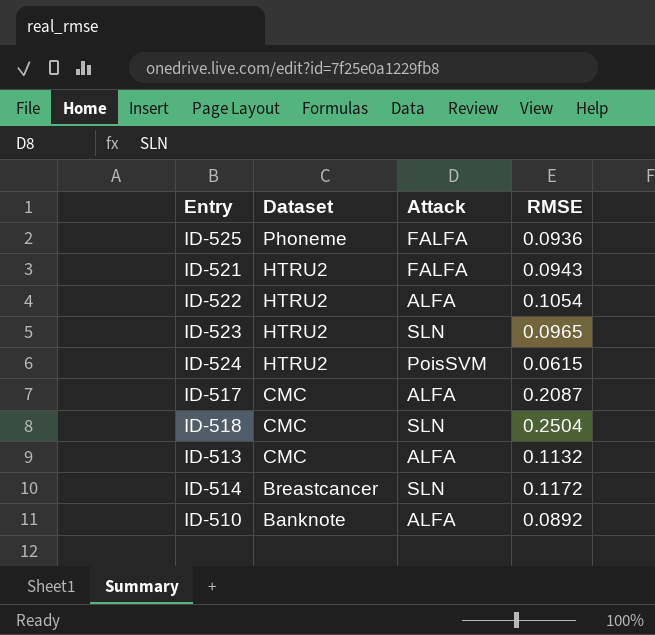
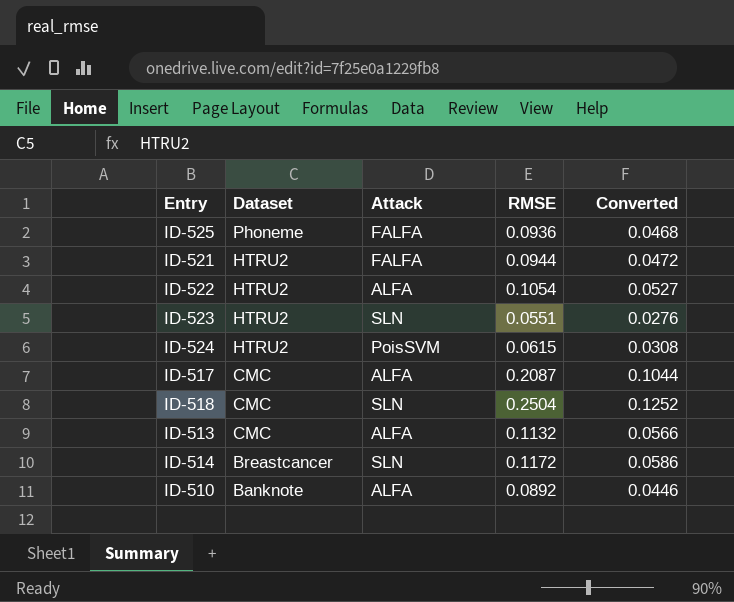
column Converted | formula: none -> [RMSE] * 0.5
ID-521 | RMSE: 0.0943 -> 0.0944
ID-523 | RMSE: 0.0965 -> 0.0551

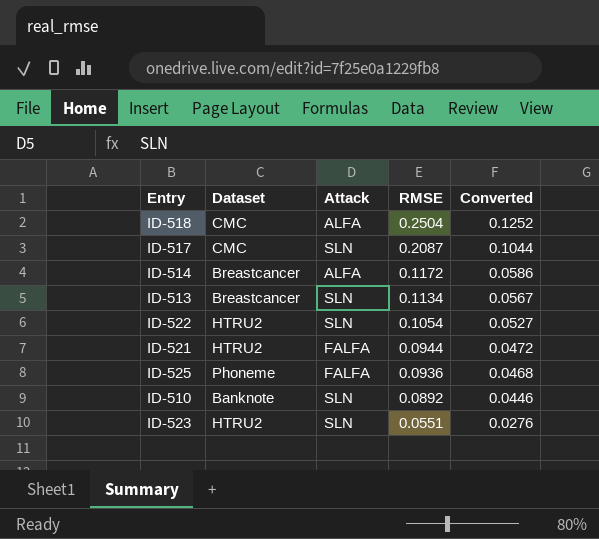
row order: Dataset descending -> RMSE descending
row ID-524: HTRU2 | PoisSVM | 0.0615 | 0.0308 -> none
ID-518 | Attack: SLN -> ALFA
ID-517 | Attack: ALFA -> SLN
ID-514 | Attack: SLN -> ALFA
ID-513 | Dataset: CMC -> Breastcancer
ID-513 | Attack: ALFA -> SLN
ID-513 | RMSE: 0.1132 -> 0.1134
ID-513 | Converted: 0.0566 -> 0.0567
ID-522 | Attack: ALFA -> SLN
ID-510 | Attack: ALFA -> SLN

